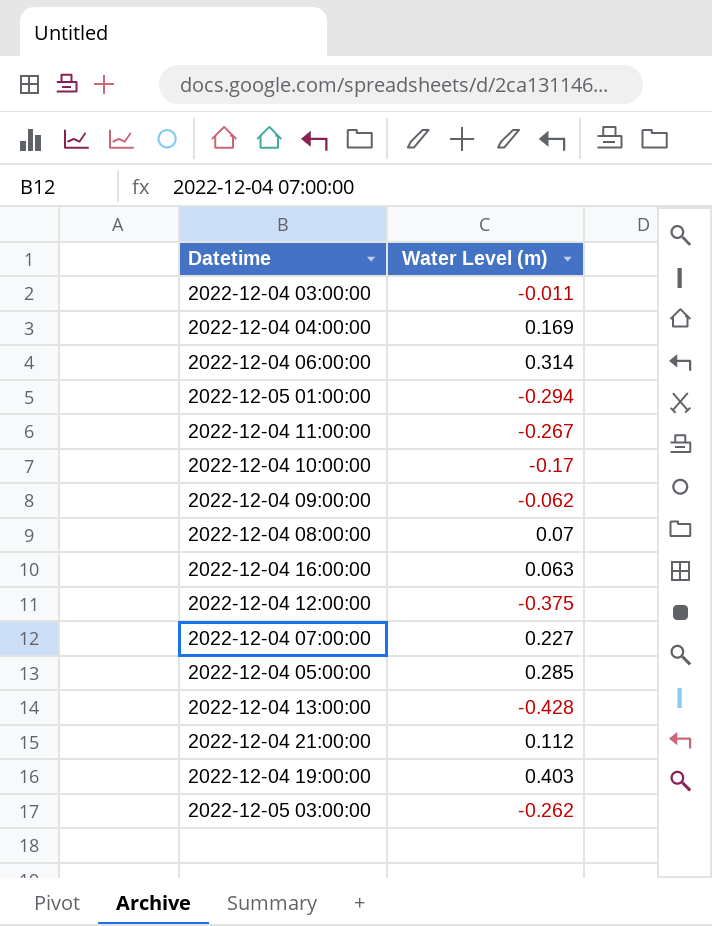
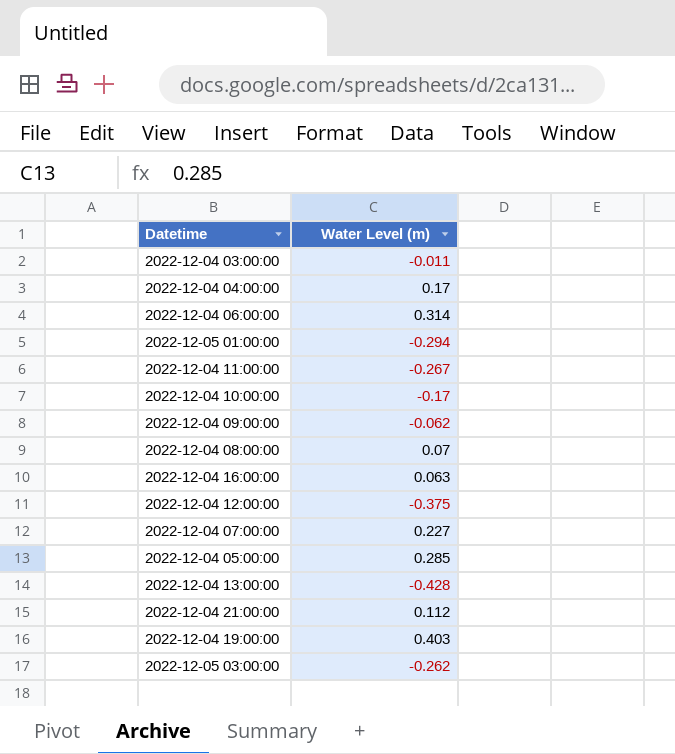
2022-12-04 04:00:00 | Water Level (m): 0.169 -> 0.17

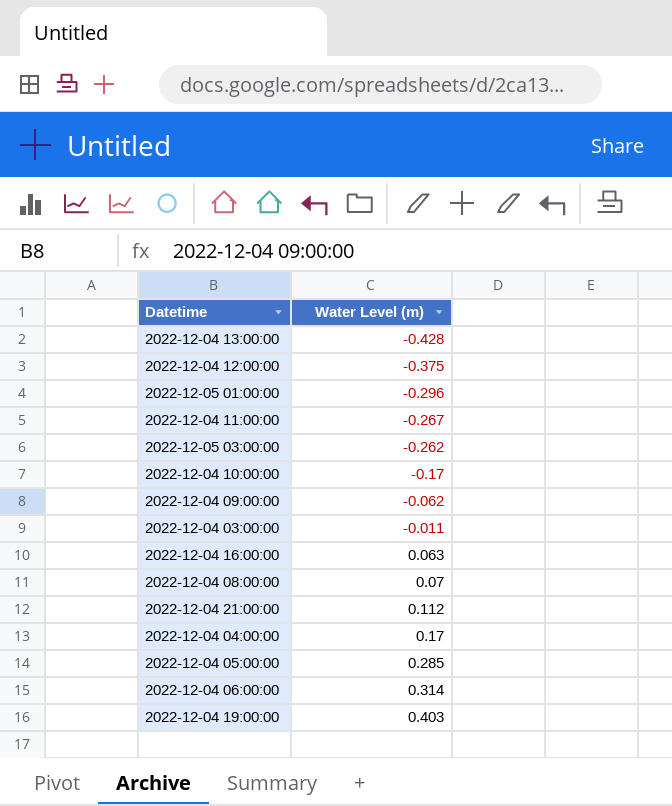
row order: none -> Water Level (m) ascending
row 2022-12-04 07:00:00: 0.227 -> none
2022-12-05 01:00:00 | Water Level (m): -0.294 -> -0.296

